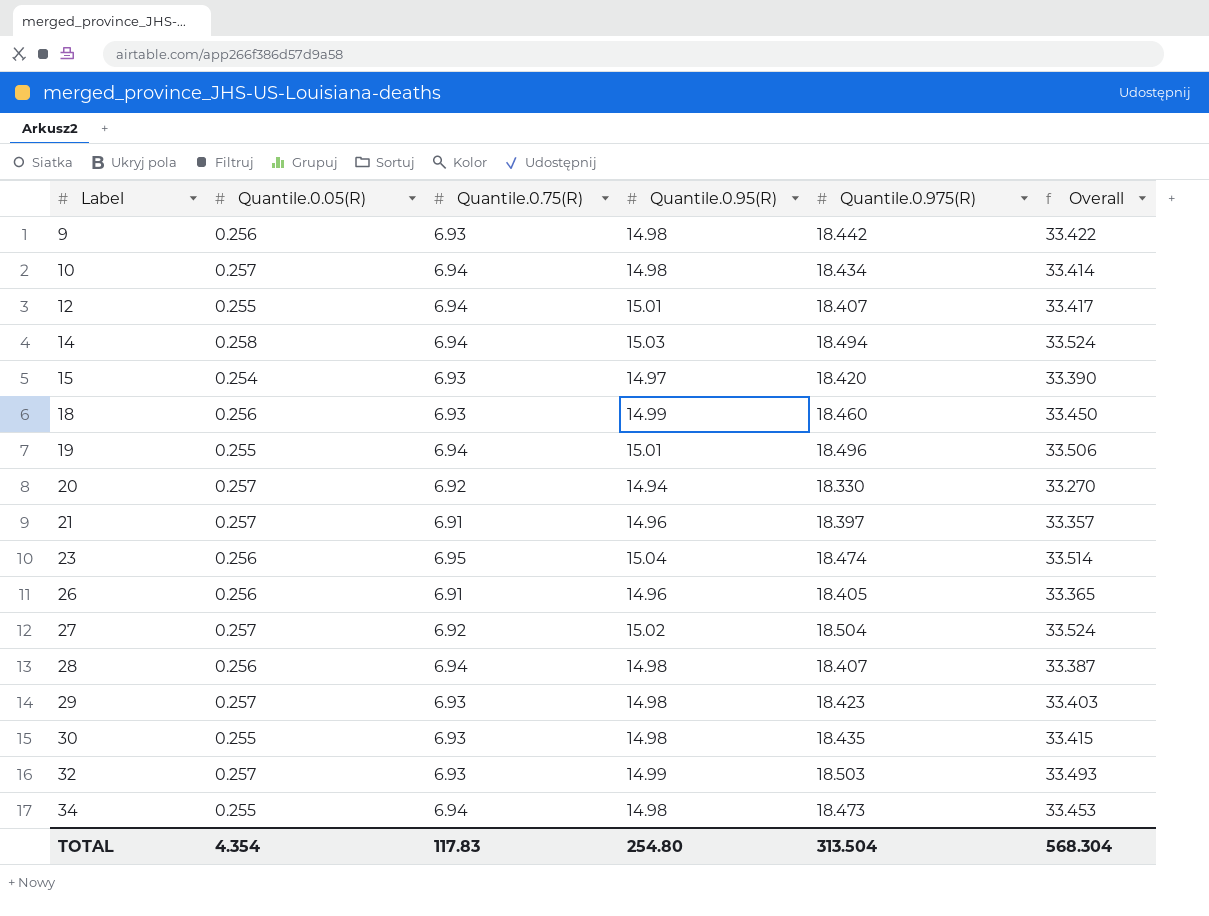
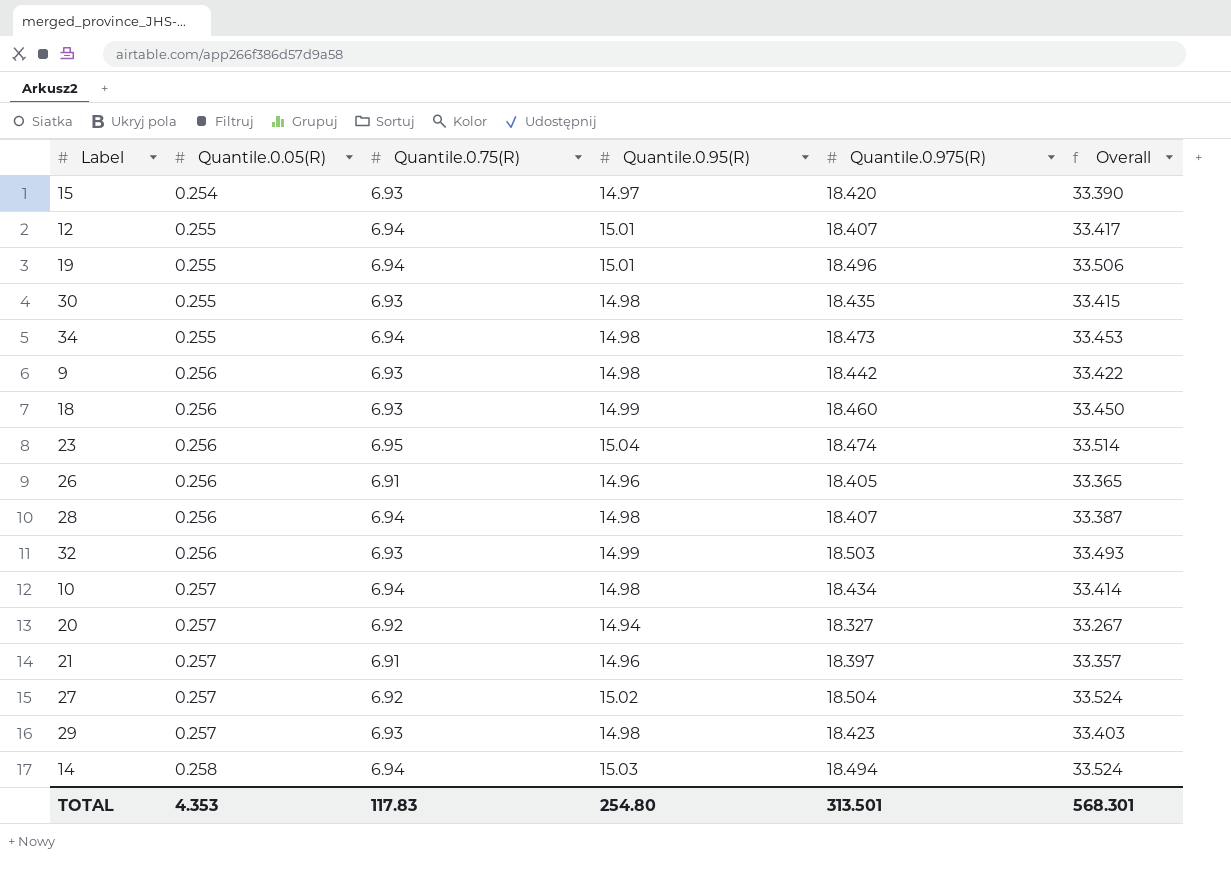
row order: Label ascending -> Quantile.0.05(R) ascending
32 | Quantile.0.05(R): 0.257 -> 0.256
20 | Quantile.0.975(R): 18.330 -> 18.327
20 | Overall: 33.270 -> 33.267
TOTAL | Quantile.0.05(R): 4.354 -> 4.353
TOTAL | Quantile.0.975(R): 313.504 -> 313.501
TOTAL | Overall: 568.304 -> 568.301

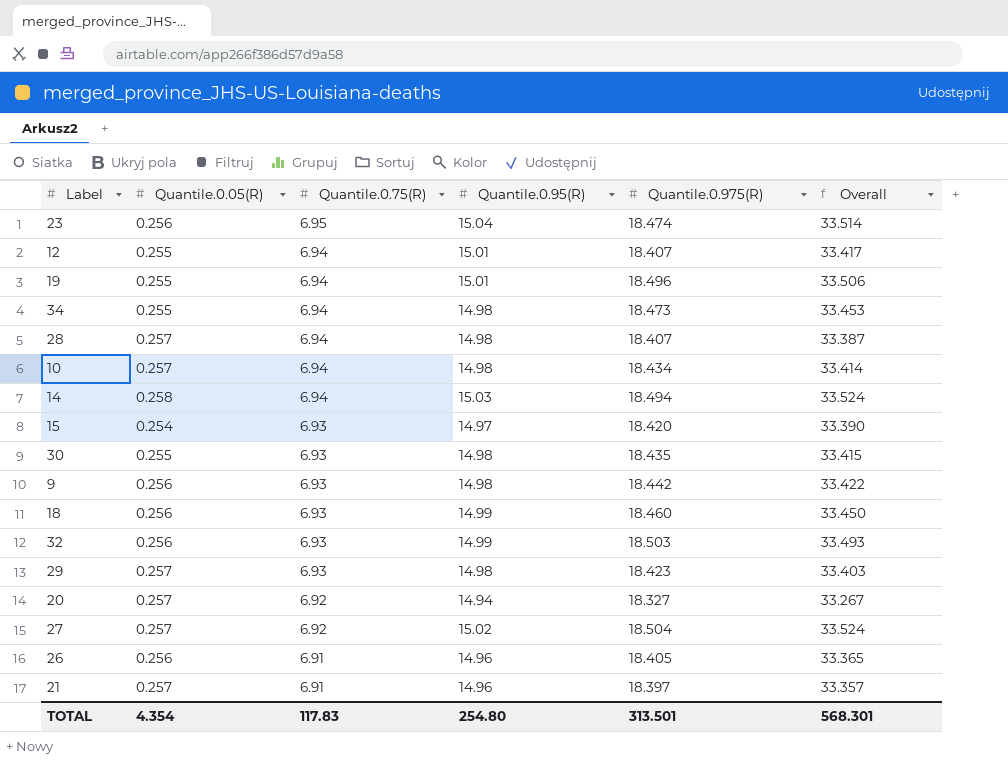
row order: Quantile.0.05(R) ascending -> Quantile.0.75(R) descending
28 | Quantile.0.05(R): 0.256 -> 0.257
TOTAL | Quantile.0.05(R): 4.353 -> 4.354

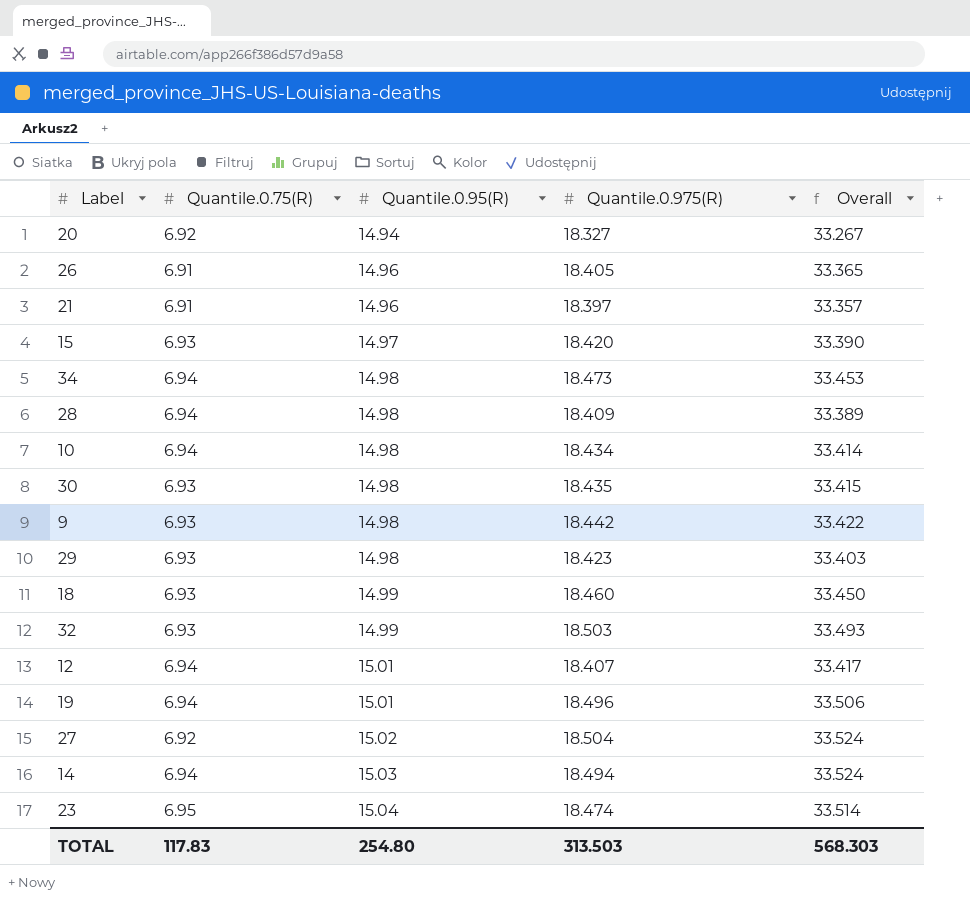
row order: Quantile.0.75(R) descending -> Quantile.0.95(R) ascending
column Quantile.0.05(R) | position: 2 -> none
28 | Quantile.0.975(R): 18.407 -> 18.409
28 | Overall: 33.387 -> 33.389
TOTAL | Quantile.0.975(R): 313.501 -> 313.503
TOTAL | Overall: 568.301 -> 568.303

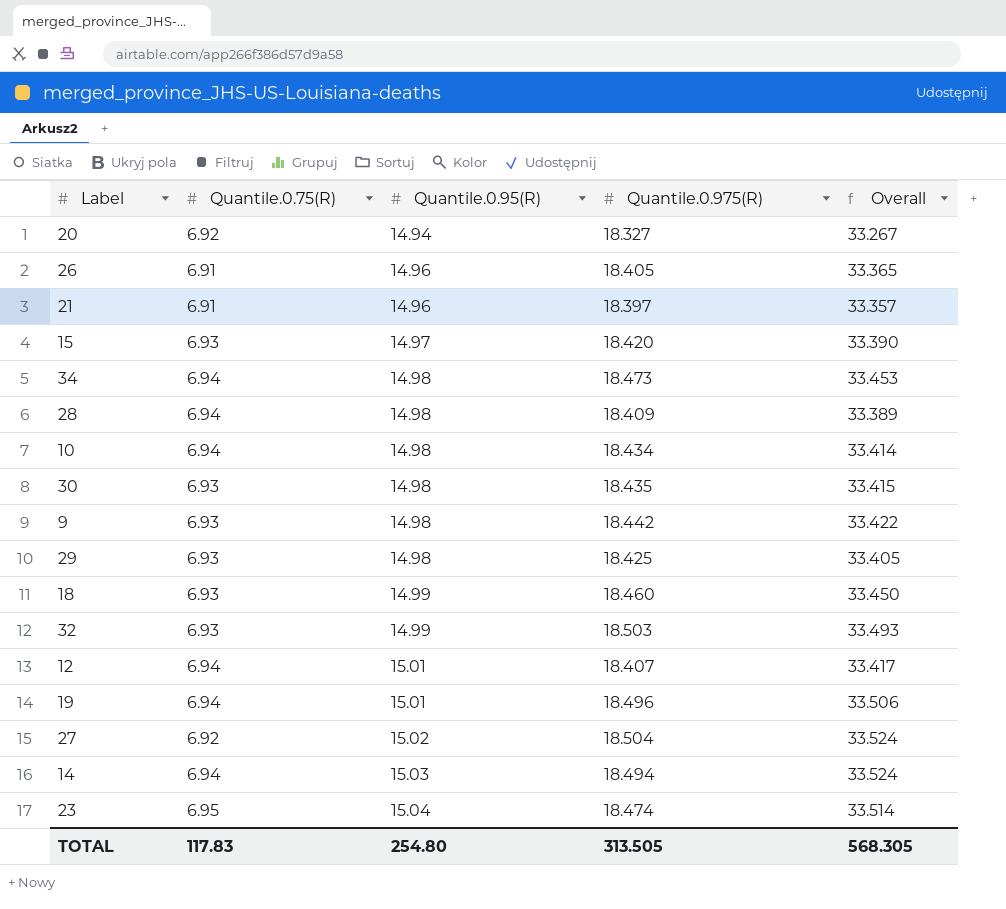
29 | Quantile.0.975(R): 18.423 -> 18.425
29 | Overall: 33.403 -> 33.405
TOTAL | Quantile.0.975(R): 313.503 -> 313.505
TOTAL | Overall: 568.303 -> 568.305

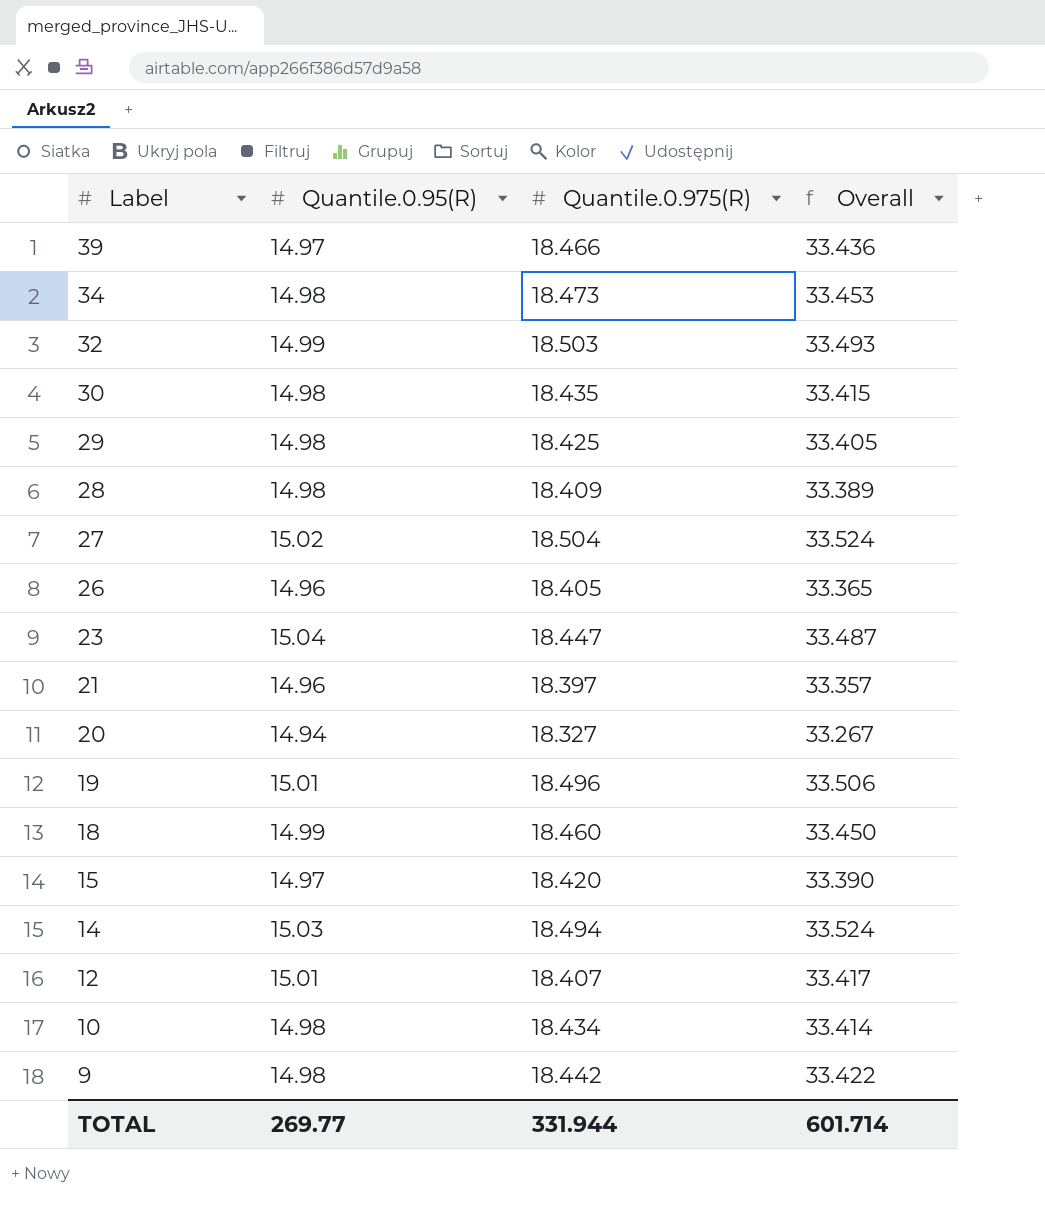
row order: Quantile.0.95(R) ascending -> Label descending
column Quantile.0.75(R) | position: 2 -> none
row 39: none -> 14.97 | 18.466 | 33.436
23 | Quantile.0.975(R): 18.474 -> 18.447
23 | Overall: 33.514 -> 33.487
TOTAL | Quantile.0.95(R): 254.80 -> 269.77
TOTAL | Quantile.0.975(R): 313.505 -> 331.944
TOTAL | Overall: 568.305 -> 601.714

